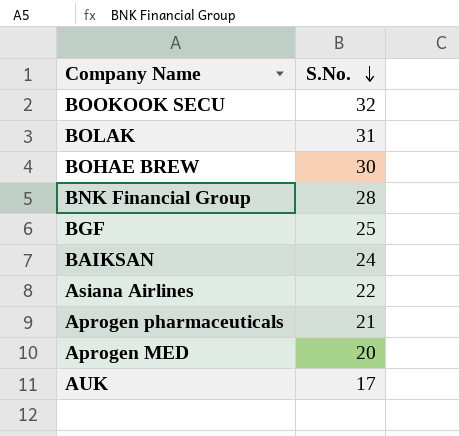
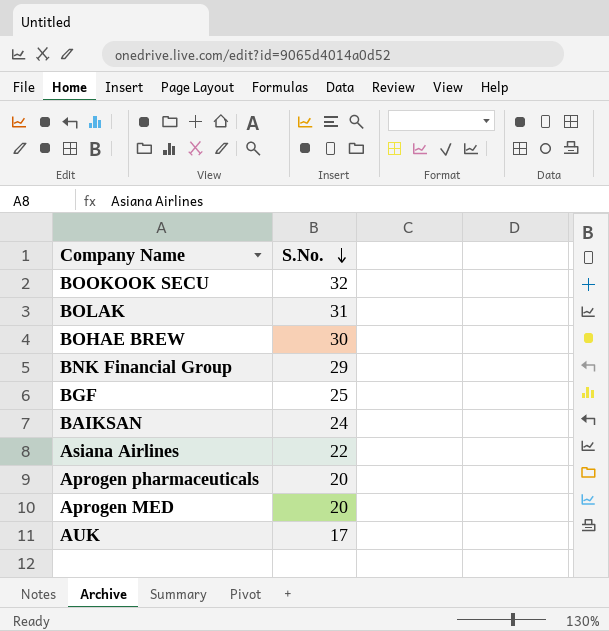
BNK Financial Group | S.No.: 28 -> 29
Aprogen pharmaceuticals | S.No.: 21 -> 20

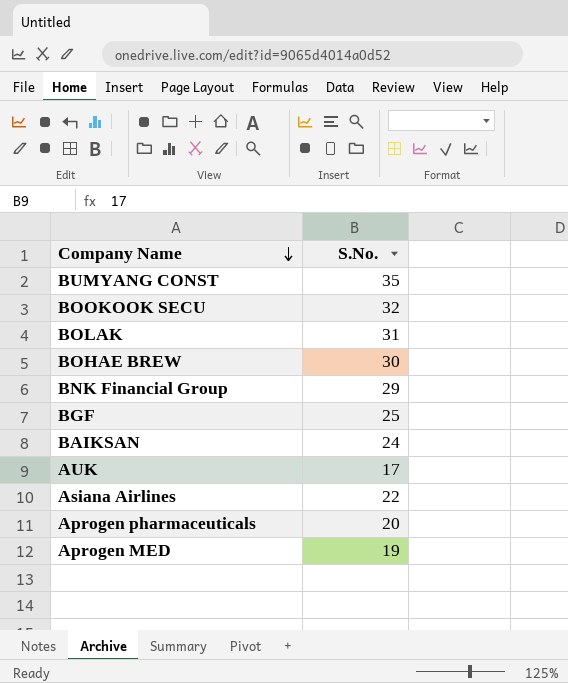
row order: S.No. descending -> Company Name descending
row BUMYANG CONST: none -> 35
Aprogen MED | S.No.: 20 -> 19

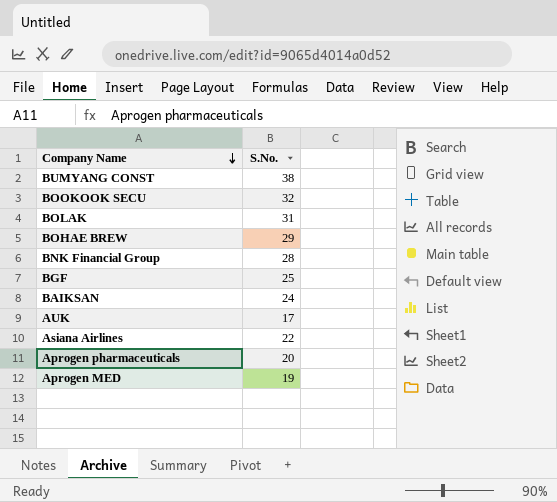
BUMYANG CONST | S.No.: 35 -> 38
BOHAE BREW | S.No.: 30 -> 29
BNK Financial Group | S.No.: 29 -> 28

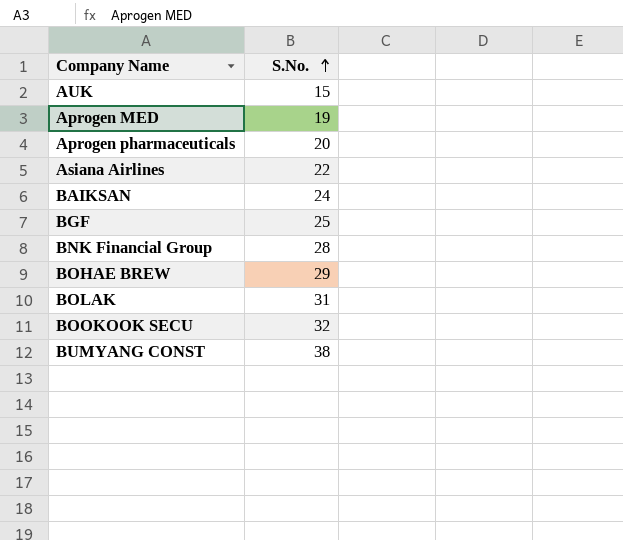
row order: Company Name descending -> S.No. ascending
AUK | S.No.: 17 -> 15

